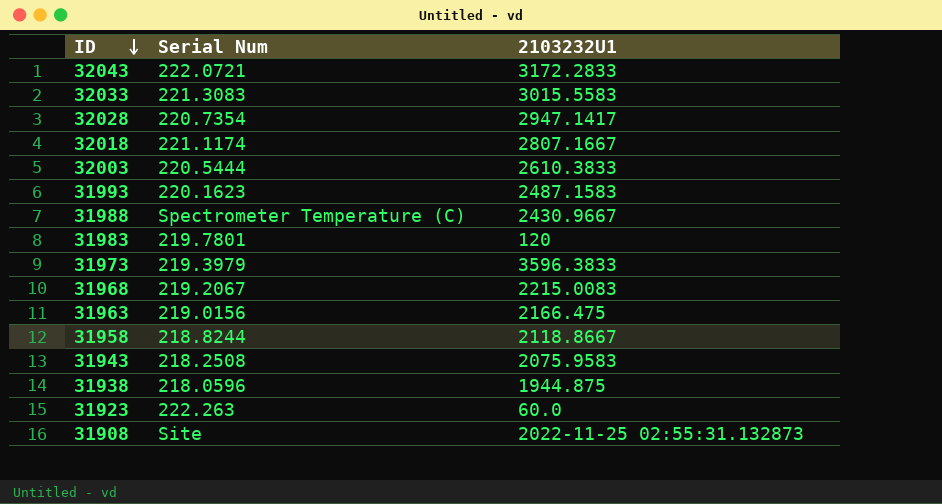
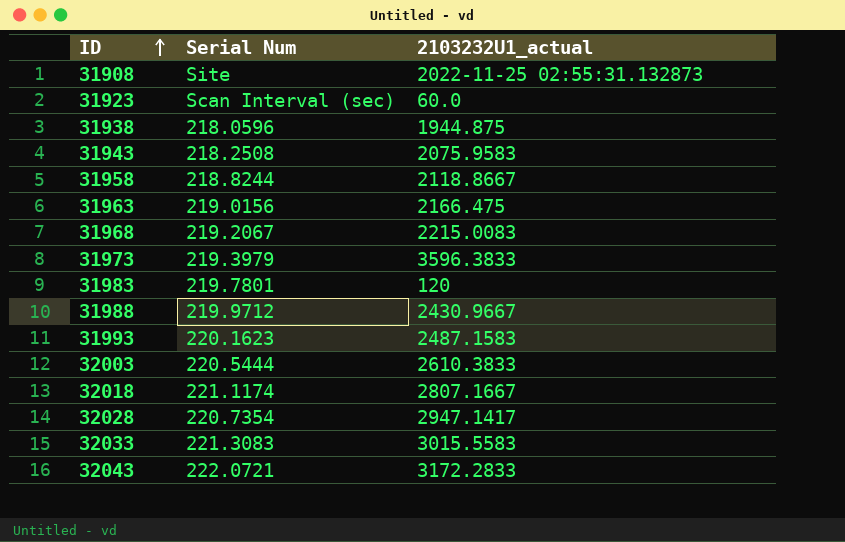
row order: ID descending -> ID ascending
column name: 2103232U1 -> 2103232U1_actual
31923 | Serial Num: 222.263 -> Scan Interval (sec)
31988 | Serial Num: Spectrometer Temperature (C) -> 219.9712

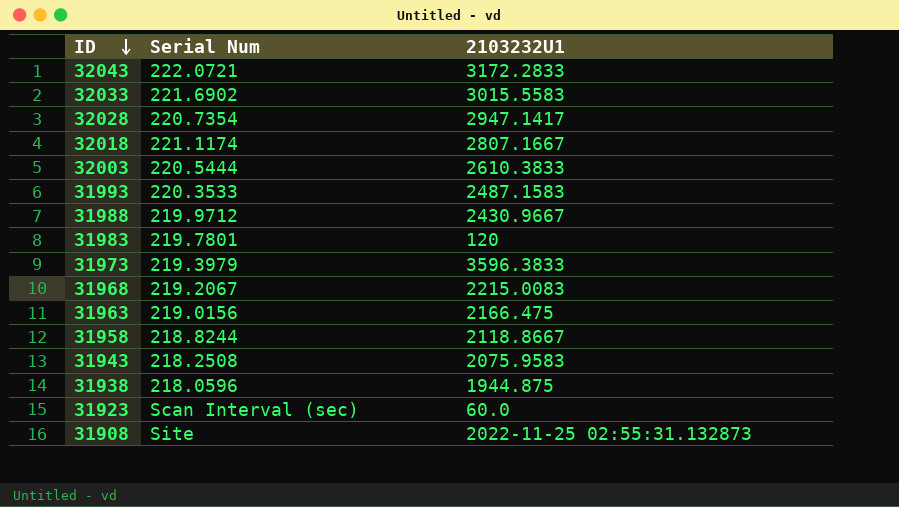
row order: ID ascending -> ID descending
column name: 2103232U1_actual -> 2103232U1
32033 | Serial Num: 221.3083 -> 221.6902
31993 | Serial Num: 220.1623 -> 220.3533

